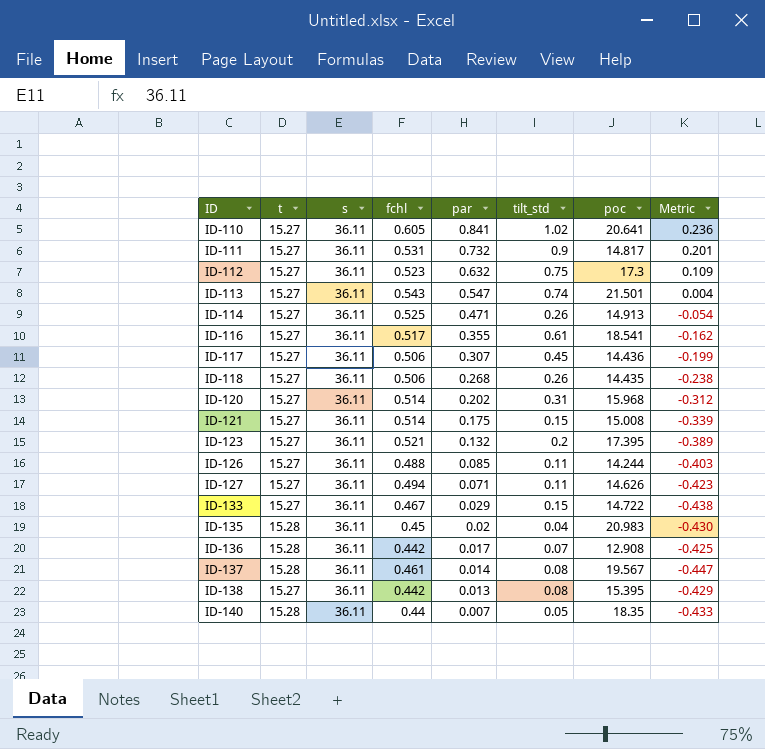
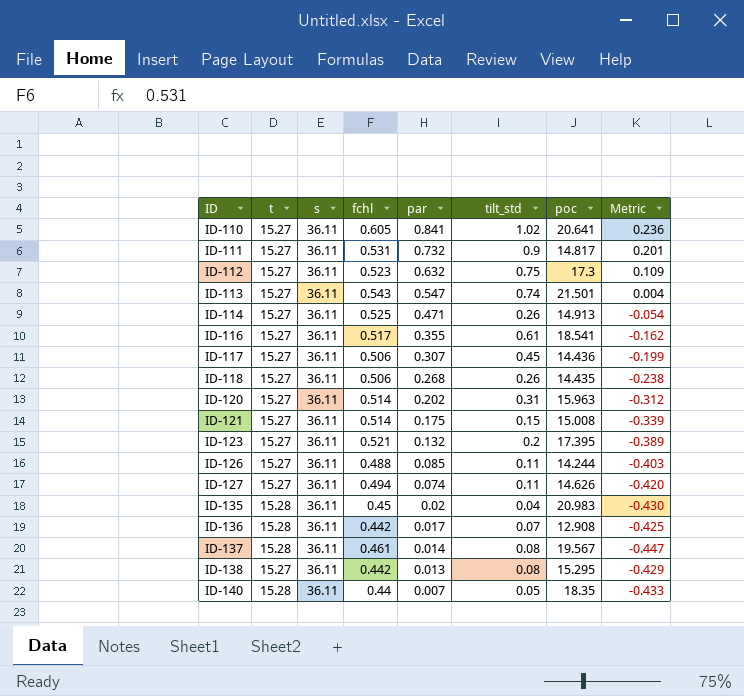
row ID-133: 15.27 | 36.11 | 0.467 | 0.029 | 0.15 | 14.722 | -0.438 -> none
ID-120 | poc: 15.968 -> 15.963
ID-127 | par: 0.071 -> 0.074
ID-127 | Metric: -0.423 -> -0.420
ID-138 | poc: 15.395 -> 15.295

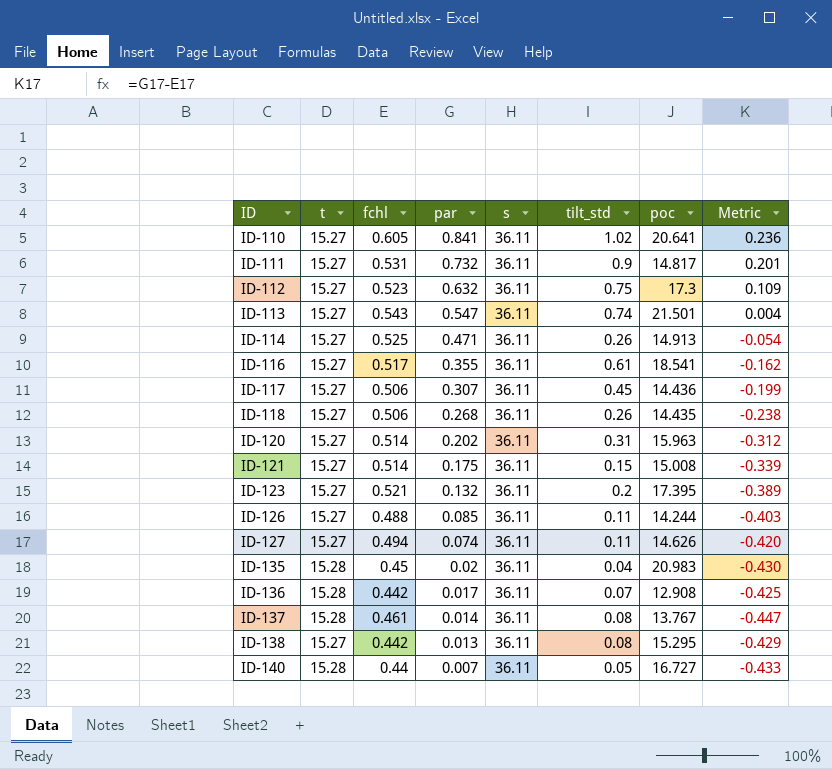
column s | position: 3 -> 5
ID-137 | poc: 19.567 -> 13.767
ID-140 | poc: 18.35 -> 16.727

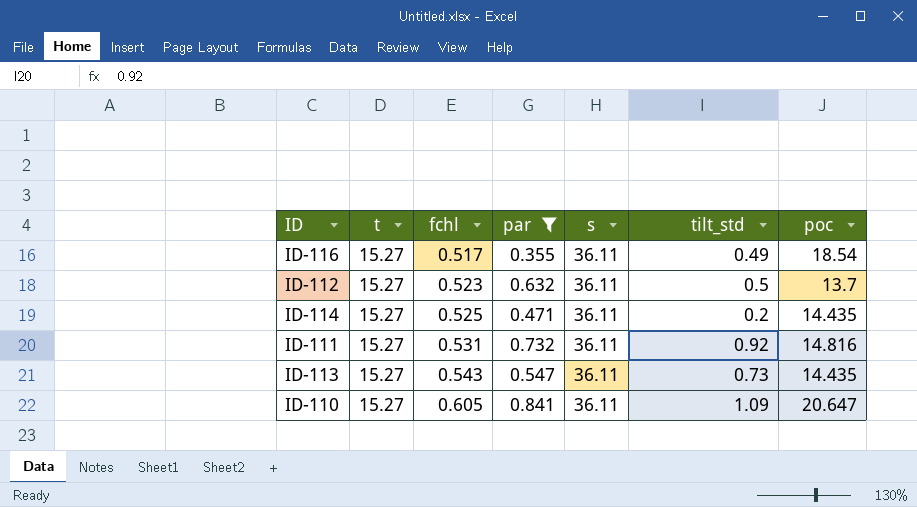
filter: none -> par >= 0.355
row order: ID ascending -> fchl ascending
column Metric | formula: [par] - [fchl] -> none
ID-116 | tilt_std: 0.61 -> 0.49
ID-116 | poc: 18.541 -> 18.54
ID-112 | tilt_std: 0.75 -> 0.5
ID-112 | poc: 17.3 -> 13.7
ID-114 | tilt_std: 0.26 -> 0.2
ID-114 | poc: 14.913 -> 14.435
ID-111 | tilt_std: 0.9 -> 0.92
ID-111 | poc: 14.817 -> 14.816
ID-113 | tilt_std: 0.74 -> 0.73
ID-113 | poc: 21.501 -> 14.435
ID-110 | tilt_std: 1.02 -> 1.09
ID-110 | poc: 20.641 -> 20.647

